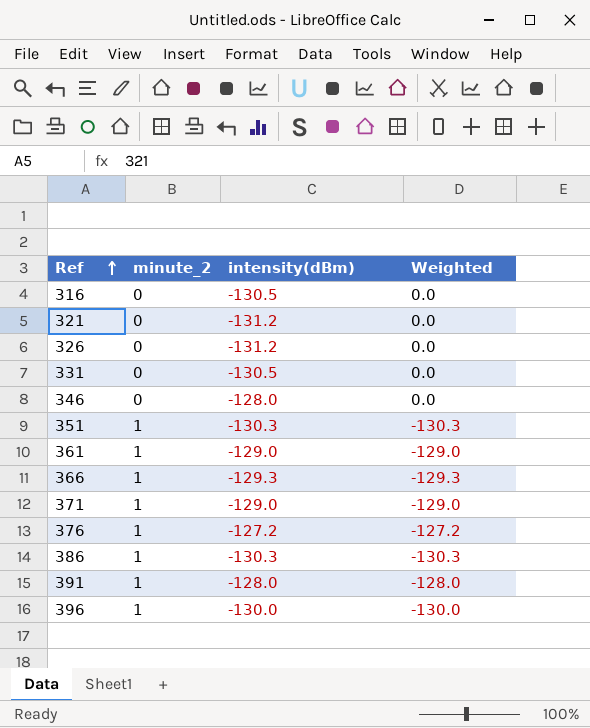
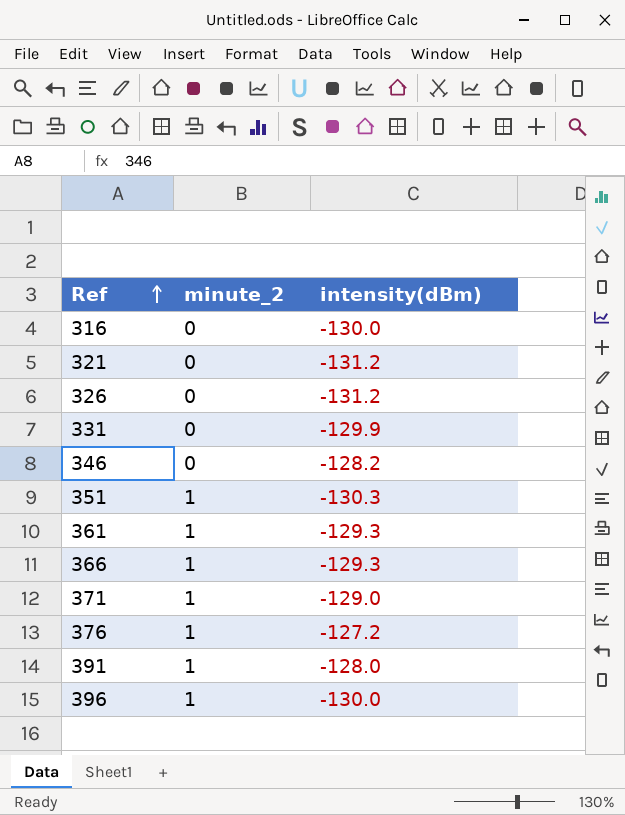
column Weighted | formula: [minute_2] * [intensity(dBm)] -> none
row 386: 1 | -130.3 | -130.3 -> none
316 | intensity(dBm): -130.5 -> -130.0
331 | intensity(dBm): -130.5 -> -129.9
346 | intensity(dBm): -128.0 -> -128.2
361 | intensity(dBm): -129.0 -> -129.3

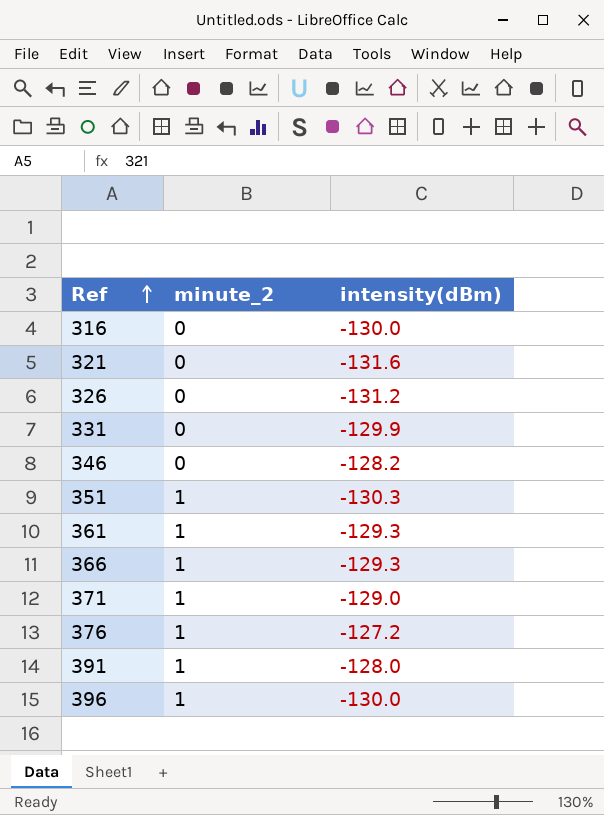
321 | intensity(dBm): -131.2 -> -131.6

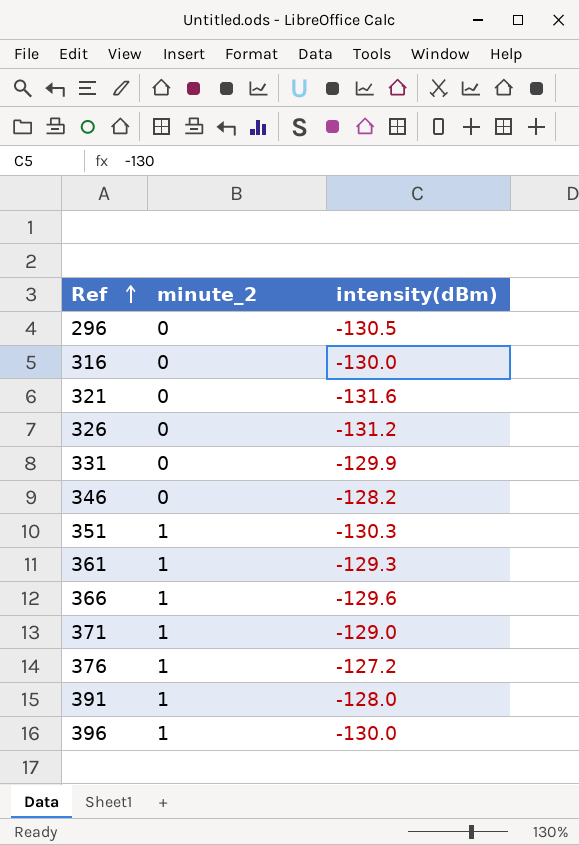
row 296: none -> 0 | -130.5
366 | intensity(dBm): -129.3 -> -129.6

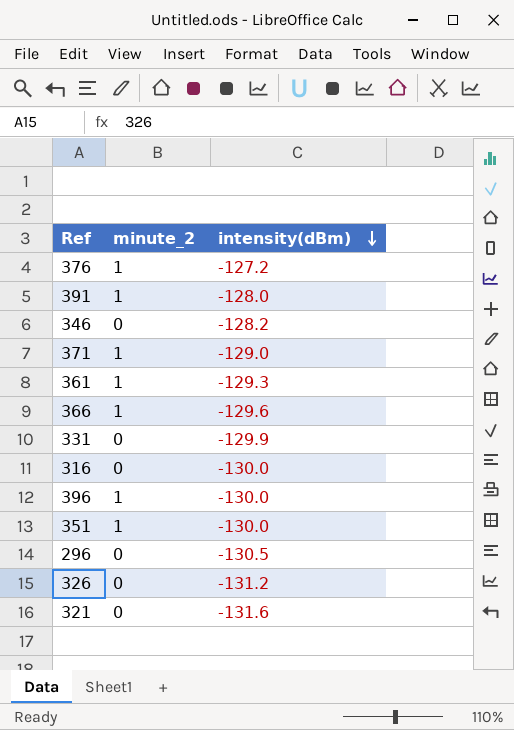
row order: Ref ascending -> intensity(dBm) descending
351 | intensity(dBm): -130.3 -> -130.0

